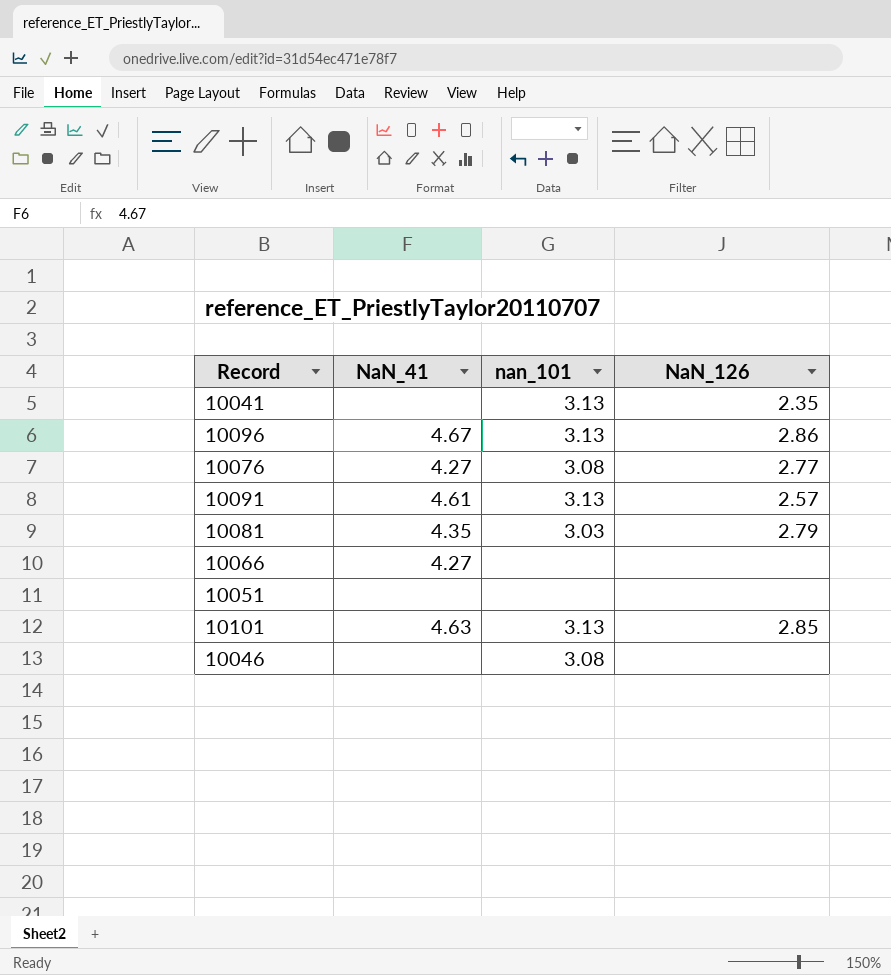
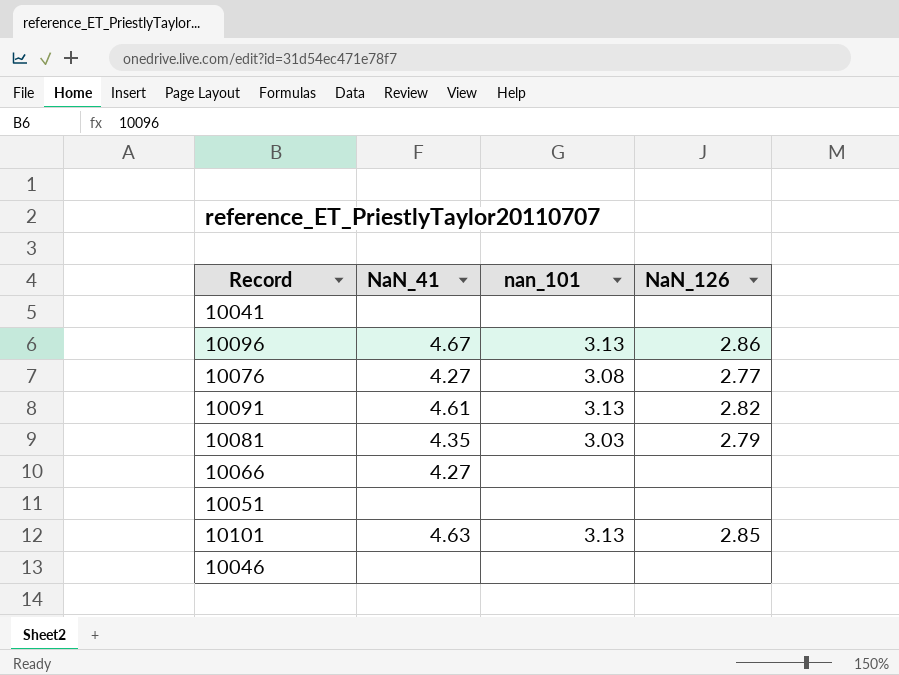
10041 | nan_101: 3.13 -> none
10041 | NaN_126: 2.35 -> none
10091 | NaN_126: 2.57 -> 2.82
10046 | nan_101: 3.08 -> none

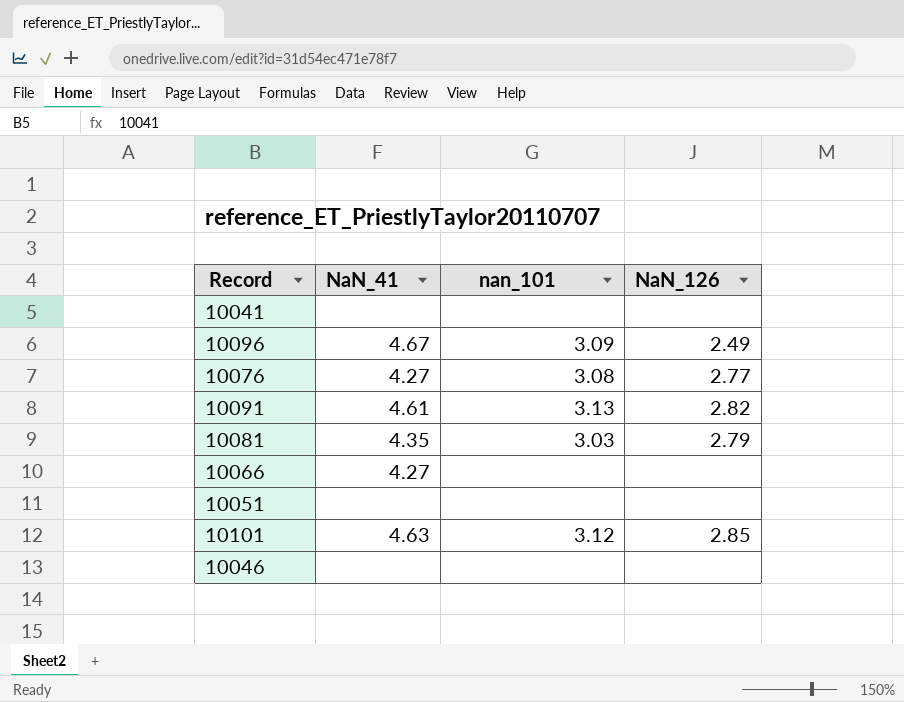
10096 | nan_101: 3.13 -> 3.09
10096 | NaN_126: 2.86 -> 2.49
10101 | nan_101: 3.13 -> 3.12

